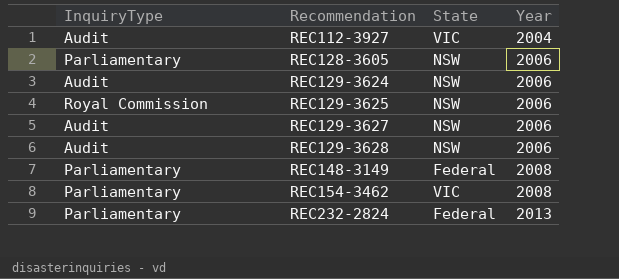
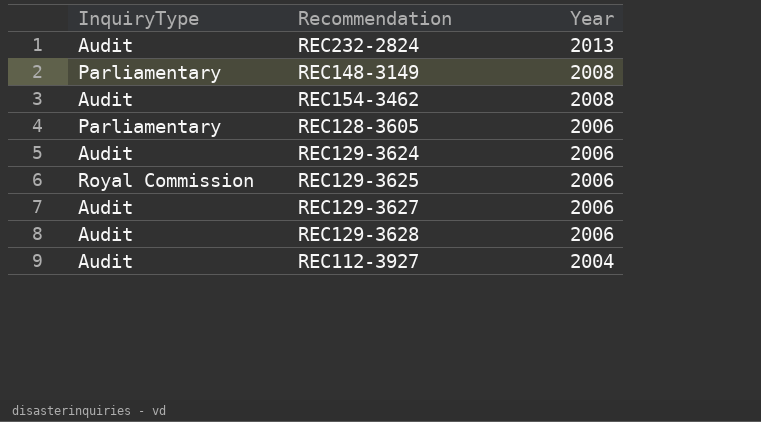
row order: Recommendation ascending -> Year descending
column State | position: 3 -> none
REC232-2824 | InquiryType: Parliamentary -> Audit
REC154-3462 | InquiryType: Parliamentary -> Audit

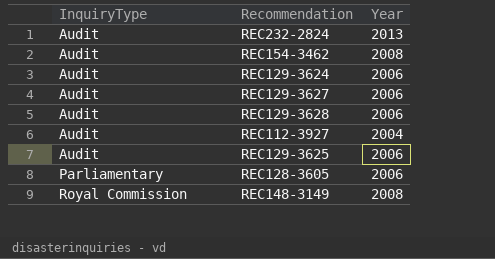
row order: Year descending -> InquiryType ascending
REC129-3625 | InquiryType: Royal Commission -> Audit
REC148-3149 | InquiryType: Parliamentary -> Royal Commission

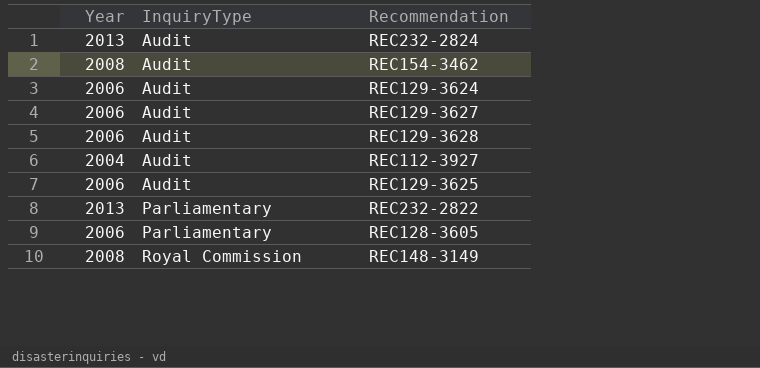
column Year | position: 3 -> 1
row REC232-2822: none -> 2013 | Parliamentary

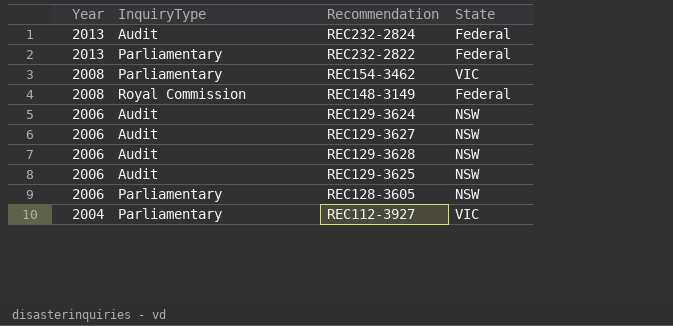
row order: InquiryType ascending -> Year descending
column State | position: none -> 4
REC154-3462 | InquiryType: Audit -> Parliamentary
REC112-3927 | InquiryType: Audit -> Parliamentary

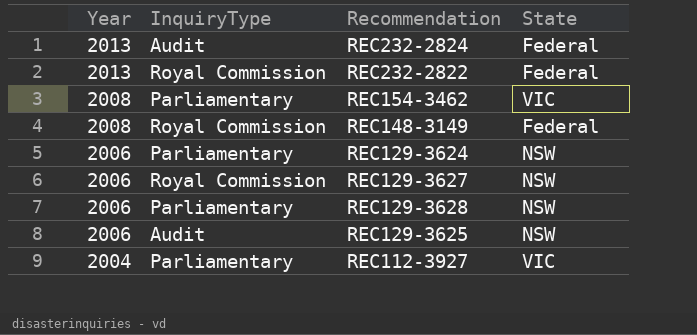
row REC128-3605: 2006 | Parliamentary | NSW -> none
REC232-2822 | InquiryType: Parliamentary -> Royal Commission
REC129-3624 | InquiryType: Audit -> Parliamentary
REC129-3627 | InquiryType: Audit -> Royal Commission
REC129-3628 | InquiryType: Audit -> Parliamentary

